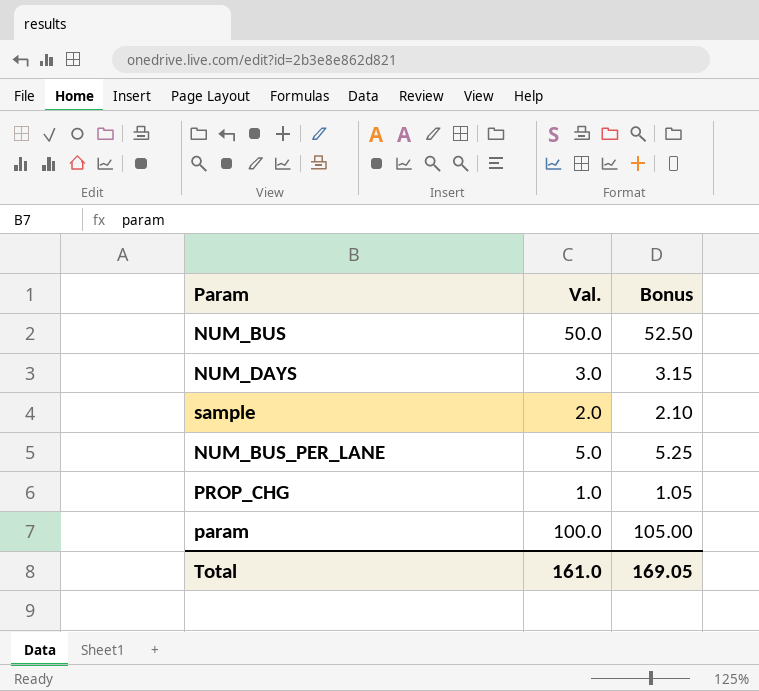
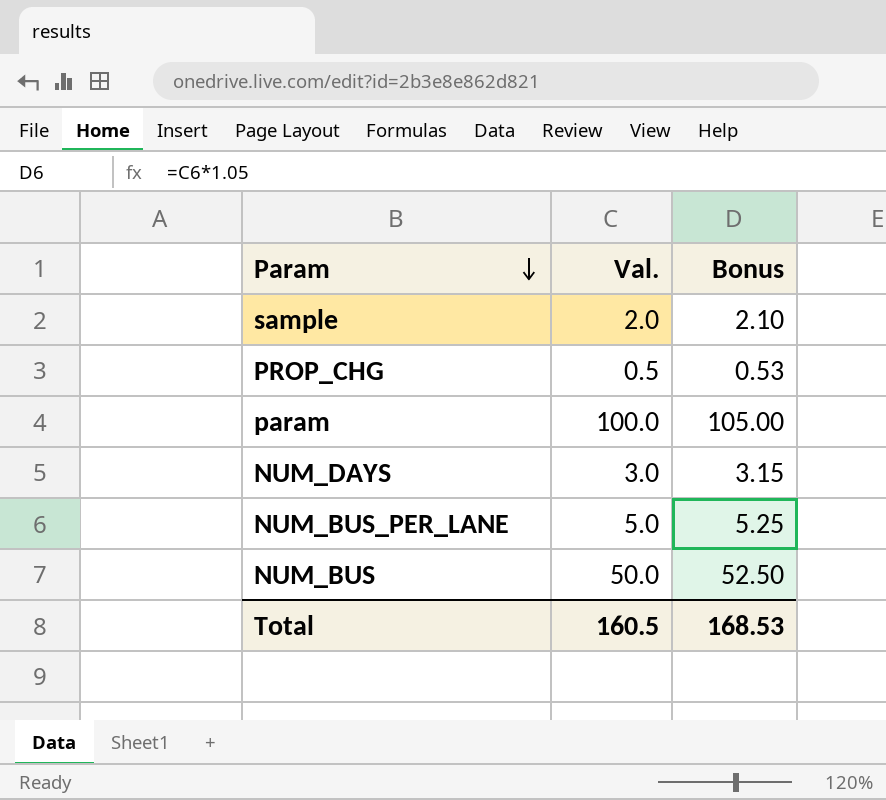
row order: none -> Param descending
PROP_CHG | Val.: 1.0 -> 0.5
PROP_CHG | Bonus: 1.05 -> 0.53
Total | Val.: 161.0 -> 160.5
Total | Bonus: 169.05 -> 168.53

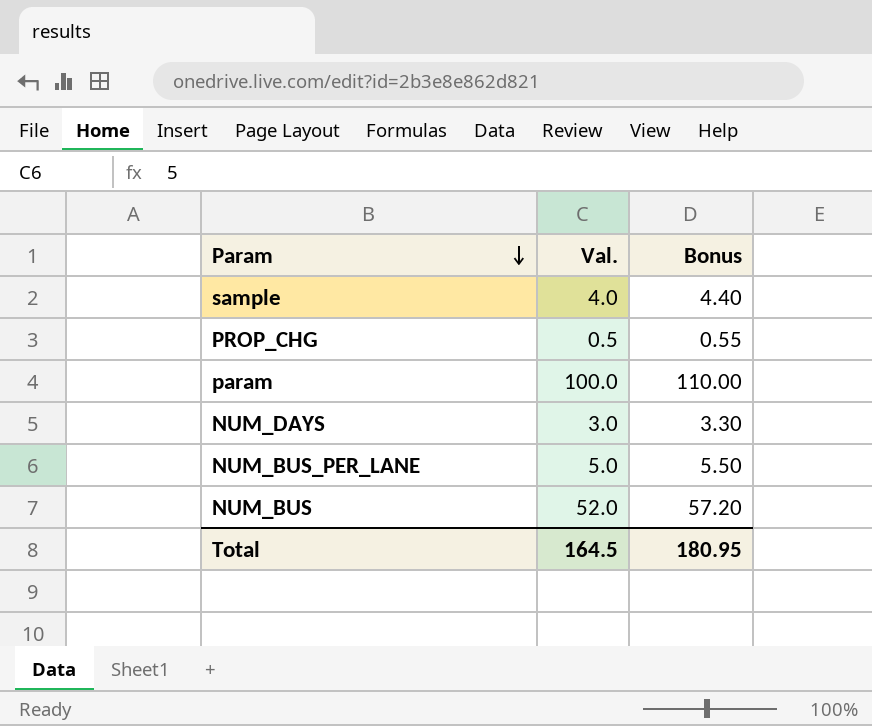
column Bonus | formula: [Val.] * 1.05 -> [Val.] * 1.1
sample | Val.: 2.0 -> 4.0
NUM_BUS | Val.: 50.0 -> 52.0
Total | Val.: 160.5 -> 164.5
Total | Bonus: 168.53 -> 180.95

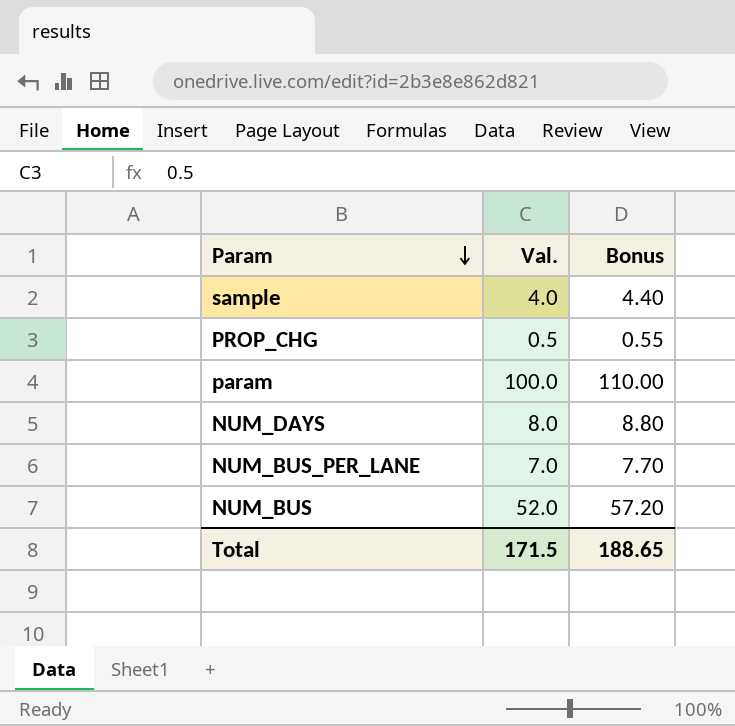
NUM_DAYS | Val.: 3.0 -> 8.0
NUM_DAYS | Bonus: 3.30 -> 8.80
NUM_BUS_PER_LANE | Val.: 5.0 -> 7.0
NUM_BUS_PER_LANE | Bonus: 5.50 -> 7.70
Total | Val.: 164.5 -> 171.5
Total | Bonus: 180.95 -> 188.65

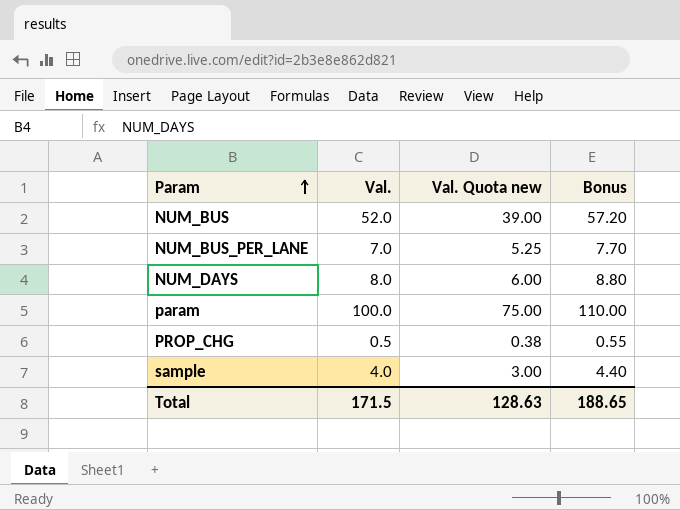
row order: Param descending -> Param ascending
column Val. Quota new | formula: none -> [Val.] * 0.75

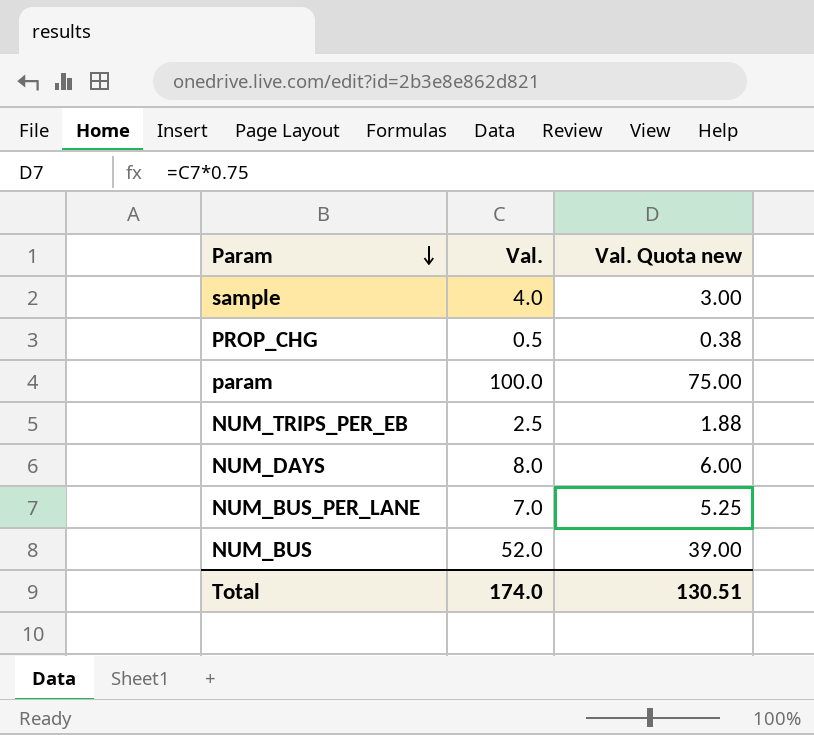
row order: Param ascending -> Param descending
column Bonus | formula: [Val.] * 1.1 -> none
row NUM_TRIPS_PER_EB: none -> 2.5 | 1.88
Total | Val.: 171.5 -> 174.0
Total | Val. Quota new: 128.63 -> 130.51

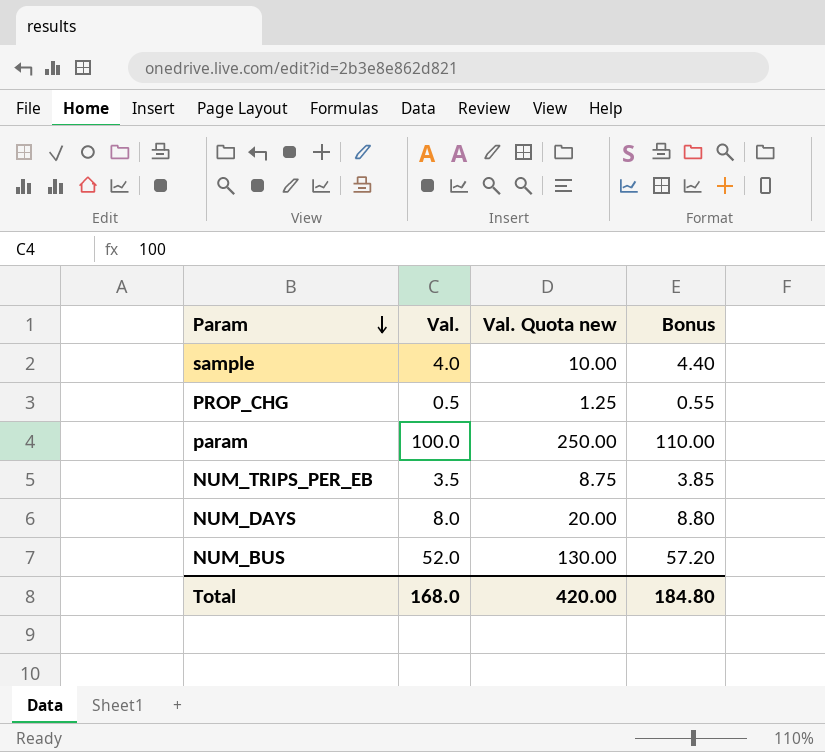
column Val. Quota new | formula: [Val.] * 0.75 -> [Val.] * 2.5
column Bonus | formula: none -> [Val.] * 1.1
row NUM_BUS_PER_LANE: 7.0 | 5.25 -> none
NUM_TRIPS_PER_EB | Val.: 2.5 -> 3.5
Total | Val.: 174.0 -> 168.0
Total | Val. Quota new: 130.51 -> 420.00

